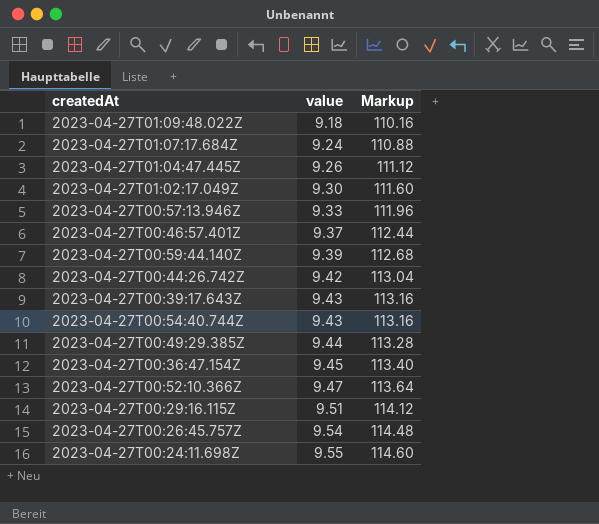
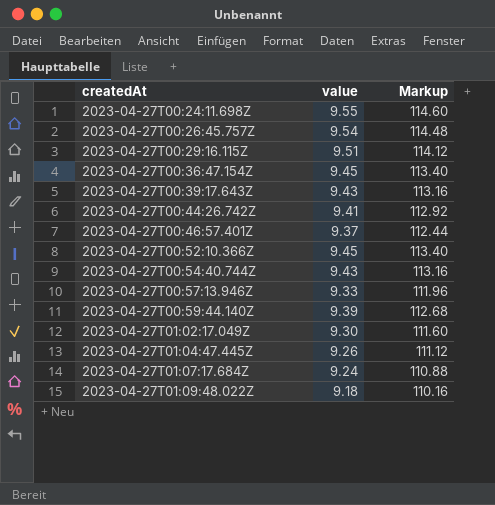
row order: value ascending -> createdAt ascending
row 2023-04-27T00:49:29.385Z: 9.44 | 113.28 -> none
2023-04-27T00:44:26.742Z | value: 9.42 -> 9.41
2023-04-27T00:44:26.742Z | Markup: 113.04 -> 112.92
2023-04-27T00:52:10.366Z | value: 9.47 -> 9.45
2023-04-27T00:52:10.366Z | Markup: 113.64 -> 113.40

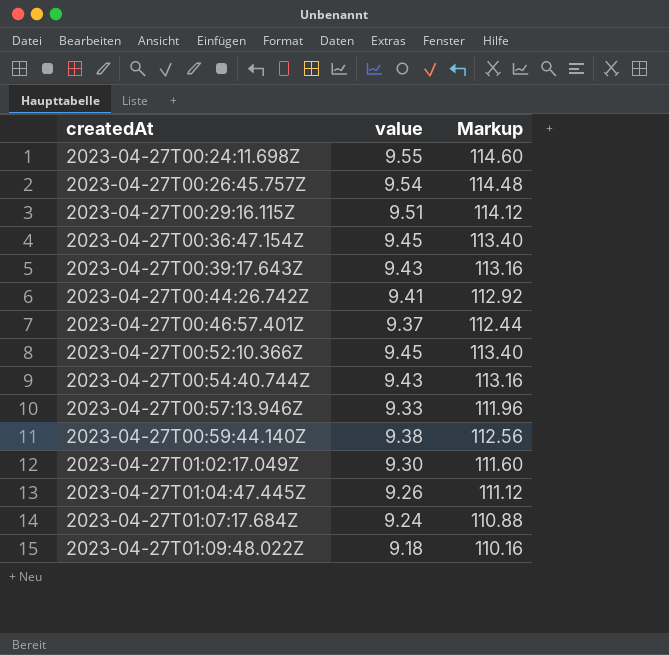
2023-04-27T00:59:44.140Z | value: 9.39 -> 9.38
2023-04-27T00:59:44.140Z | Markup: 112.68 -> 112.56

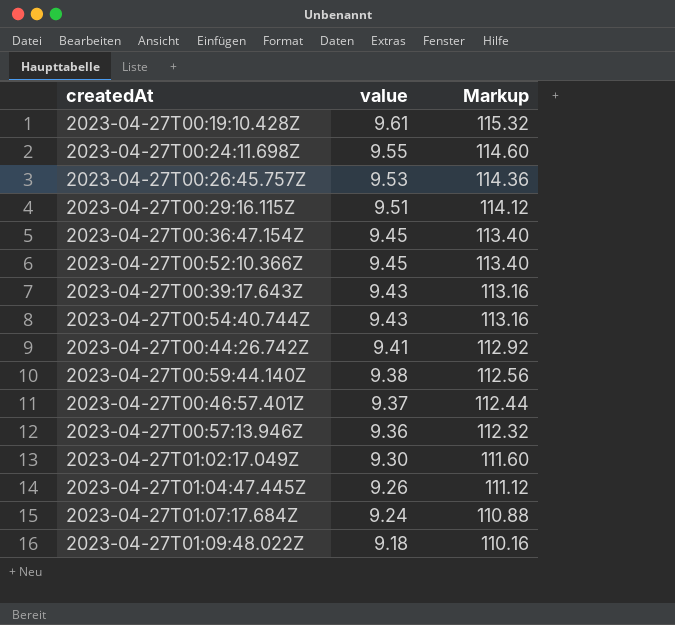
row order: createdAt ascending -> value descending
row 2023-04-27T00:19:10.428Z: none -> 9.61 | 115.32
2023-04-27T00:26:45.757Z | value: 9.54 -> 9.53
2023-04-27T00:26:45.757Z | Markup: 114.48 -> 114.36
2023-04-27T00:57:13.946Z | value: 9.33 -> 9.36
2023-04-27T00:57:13.946Z | Markup: 111.96 -> 112.32

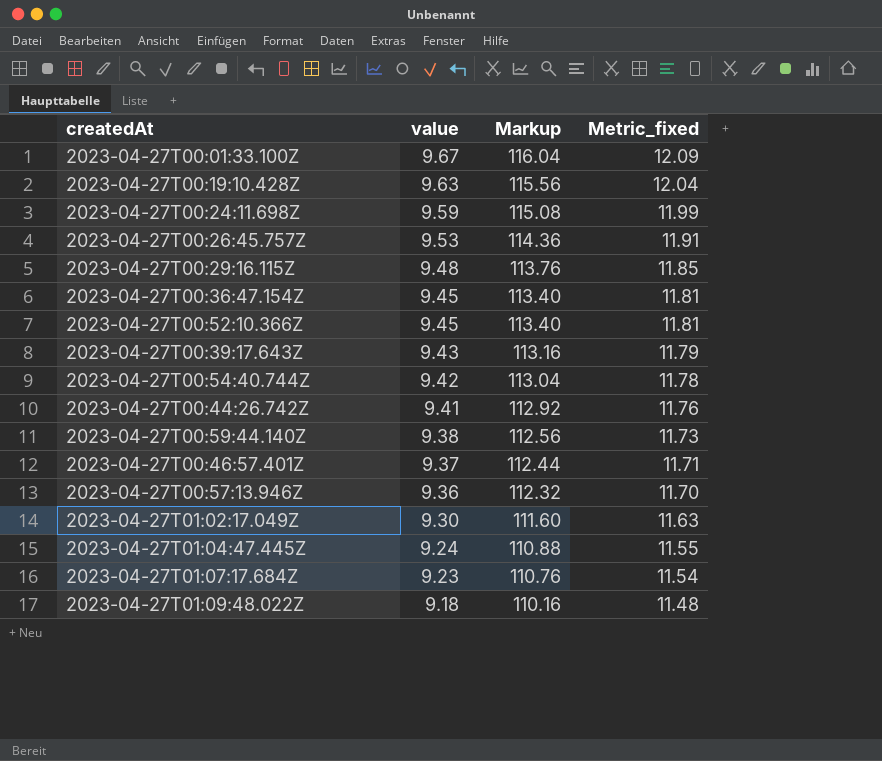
column Metric_fixed | formula: none -> [value] * 1.25
row 2023-04-27T00:01:33.100Z: none -> 9.67 | 116.04 | 12.09
2023-04-27T00:19:10.428Z | value: 9.61 -> 9.63
2023-04-27T00:19:10.428Z | Markup: 115.32 -> 115.56
2023-04-27T00:24:11.698Z | value: 9.55 -> 9.59
2023-04-27T00:24:11.698Z | Markup: 114.60 -> 115.08
2023-04-27T00:29:16.115Z | value: 9.51 -> 9.48
2023-04-27T00:29:16.115Z | Markup: 114.12 -> 113.76
2023-04-27T00:54:40.744Z | value: 9.43 -> 9.42
2023-04-27T00:54:40.744Z | Markup: 113.16 -> 113.04
2023-04-27T01:04:47.445Z | value: 9.26 -> 9.24
2023-04-27T01:04:47.445Z | Markup: 111.12 -> 110.88
2023-04-27T01:07:17.684Z | value: 9.24 -> 9.23
2023-04-27T01:07:17.684Z | Markup: 110.88 -> 110.76

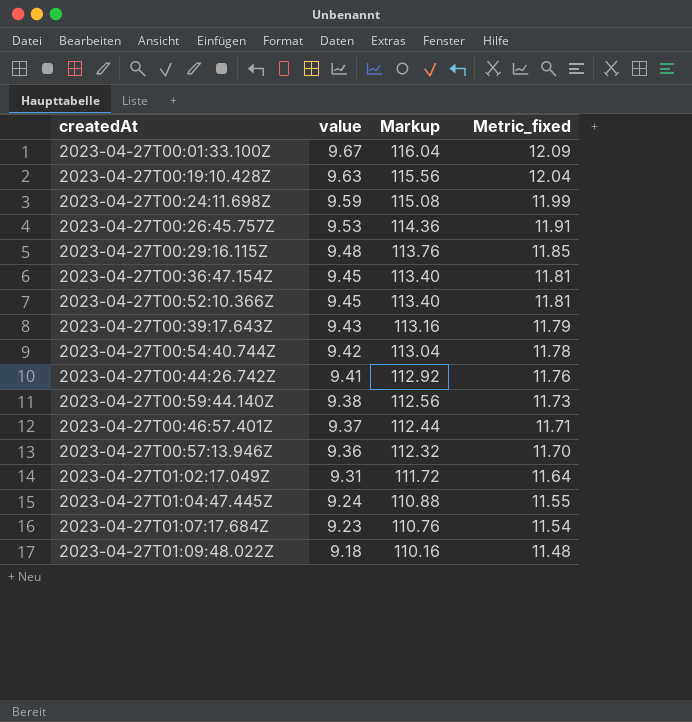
2023-04-27T01:02:17.049Z | value: 9.30 -> 9.31
2023-04-27T01:02:17.049Z | Markup: 111.60 -> 111.72
2023-04-27T01:02:17.049Z | Metric_fixed: 11.63 -> 11.64

